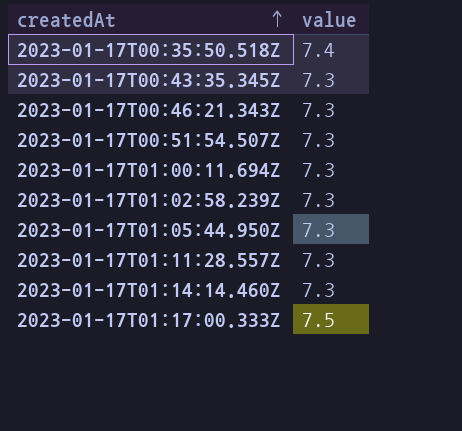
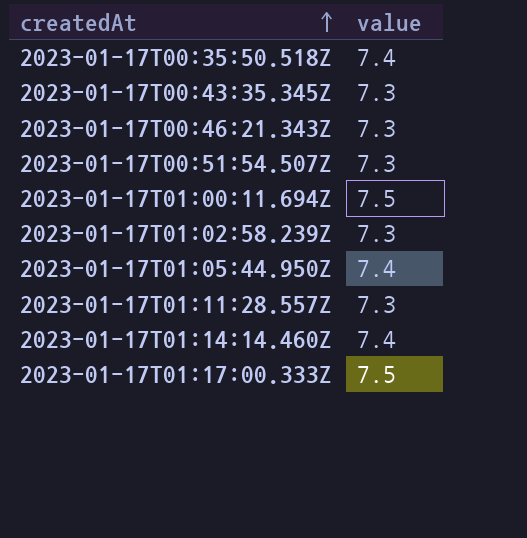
2023-01-17T01:00:11.694Z | value: 7.3 -> 7.5
2023-01-17T01:05:44.950Z | value: 7.3 -> 7.4
2023-01-17T01:14:14.460Z | value: 7.3 -> 7.4

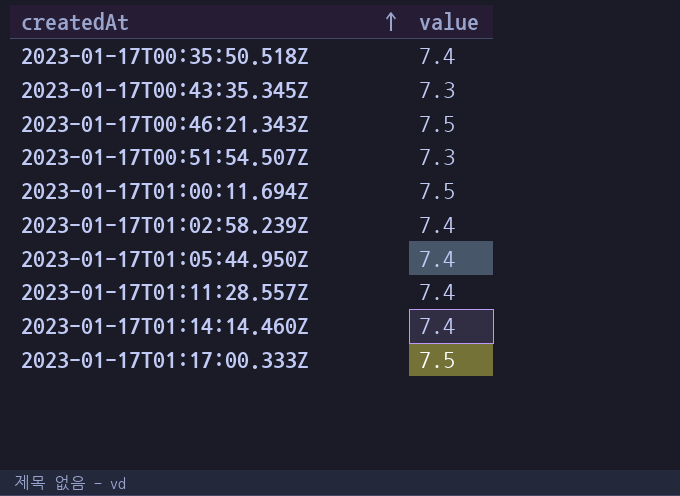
2023-01-17T00:46:21.343Z | value: 7.3 -> 7.5
2023-01-17T01:02:58.239Z | value: 7.3 -> 7.4
2023-01-17T01:11:28.557Z | value: 7.3 -> 7.4

